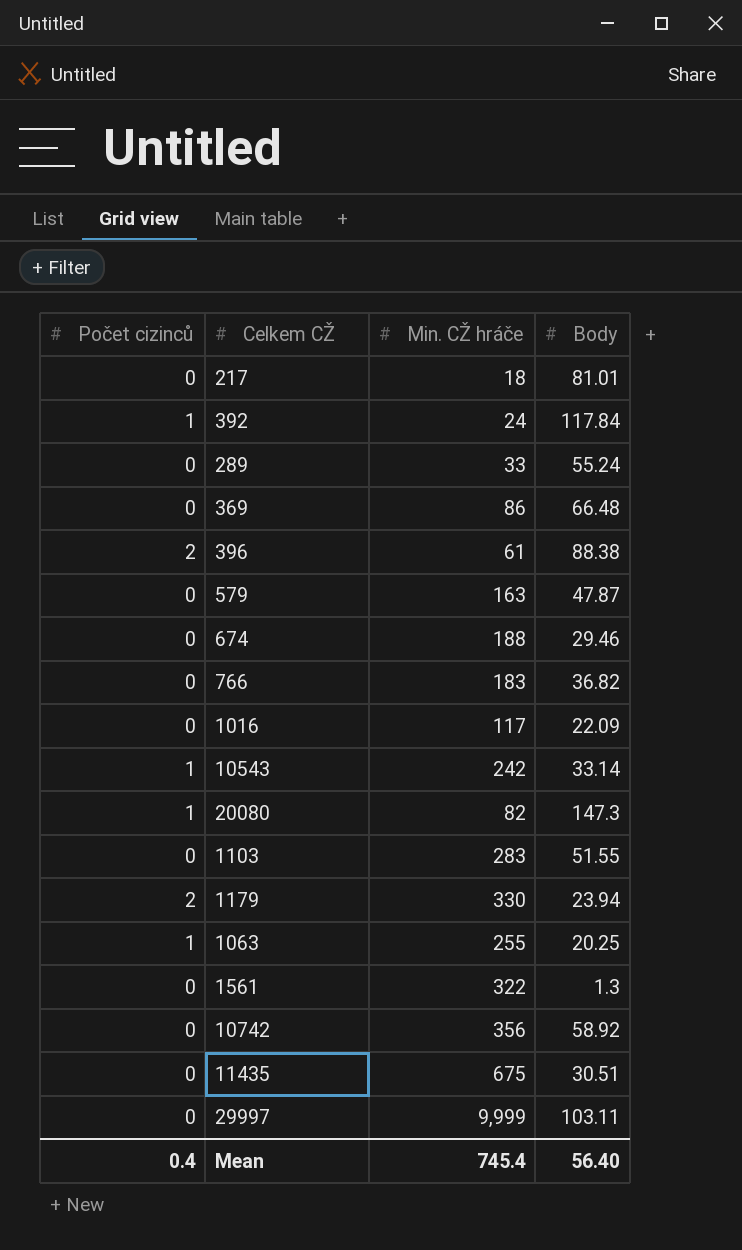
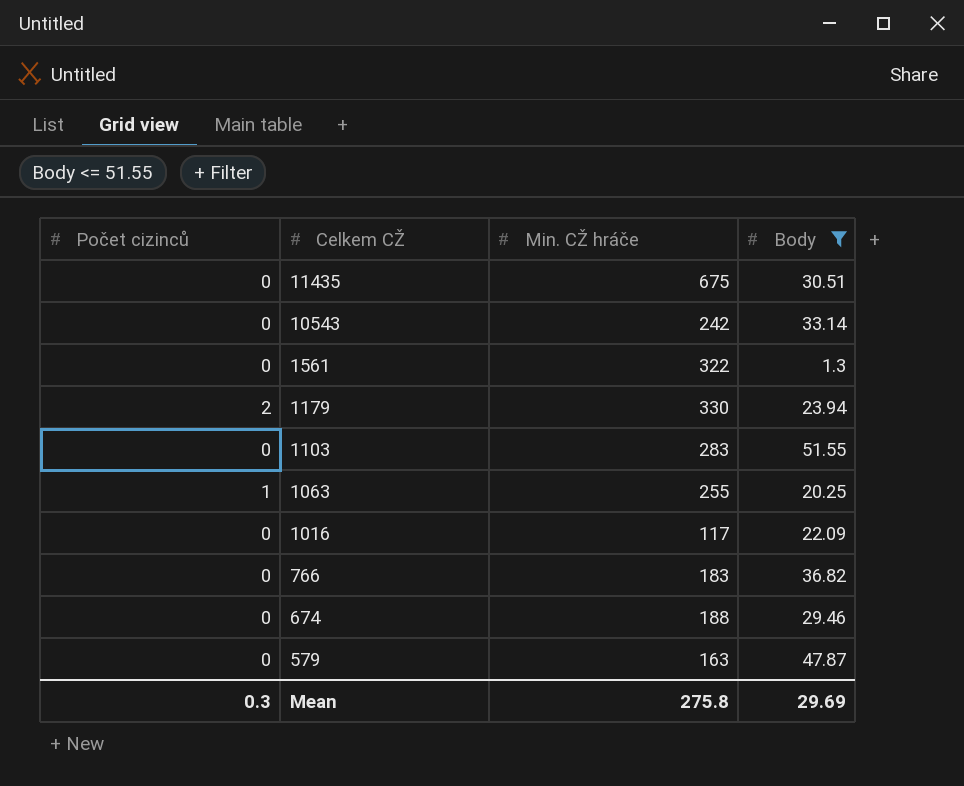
filter: none -> Body <= 51.55
row order: none -> Celkem CŽ descending
10543 | Počet cizinců: 1 -> 0
Mean | Počet cizinců: 0.4 -> 0.3
Mean | Min. CŽ hráče: 745.4 -> 275.8
Mean | Body: 56.40 -> 29.69

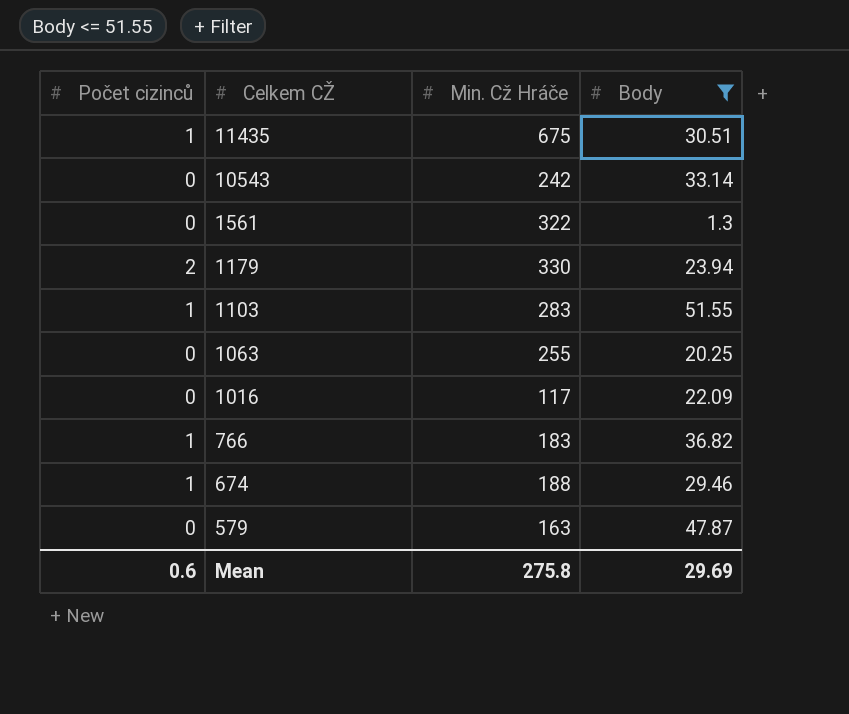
column name: Min. CŽ hráče -> Min. Cž Hráče
11435 | Počet cizinců: 0 -> 1
1103 | Počet cizinců: 0 -> 1
1063 | Počet cizinců: 1 -> 0
766 | Počet cizinců: 0 -> 1
674 | Počet cizinců: 0 -> 1
Mean | Počet cizinců: 0.3 -> 0.6

